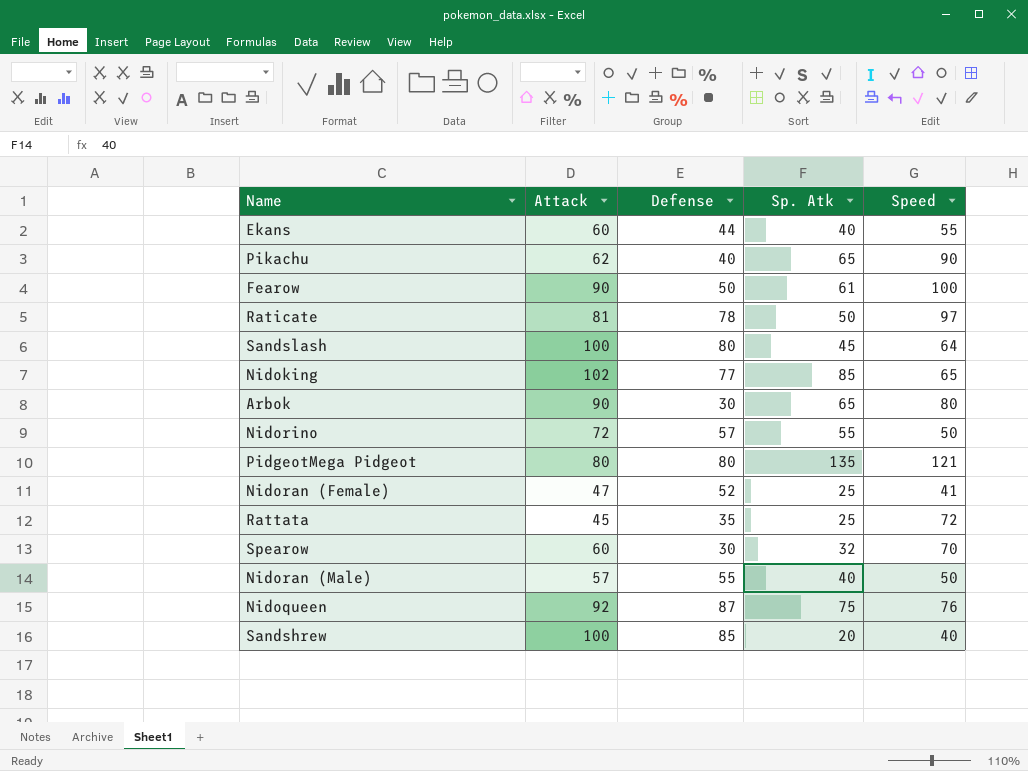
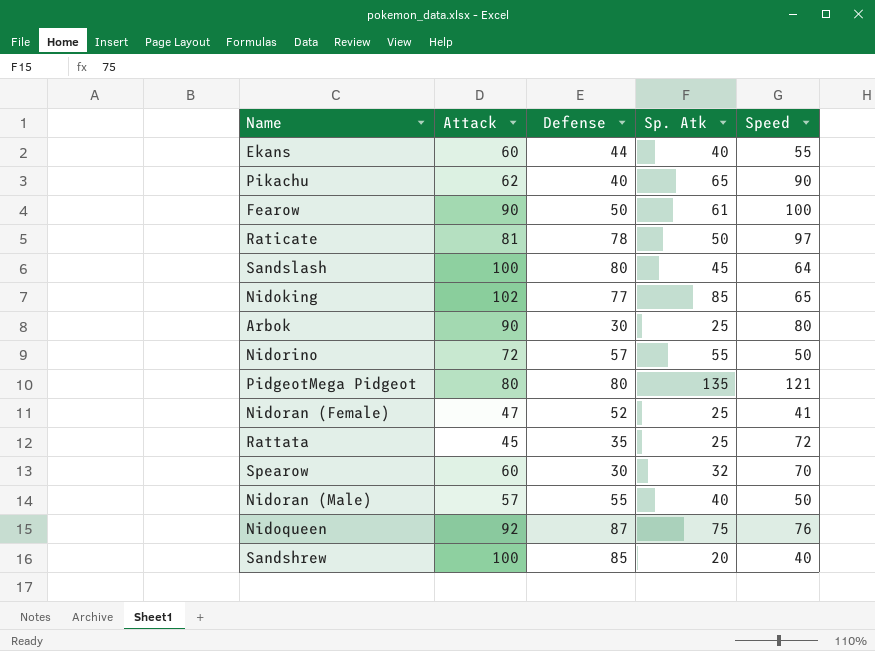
Arbok | Sp. Atk: 65 -> 25

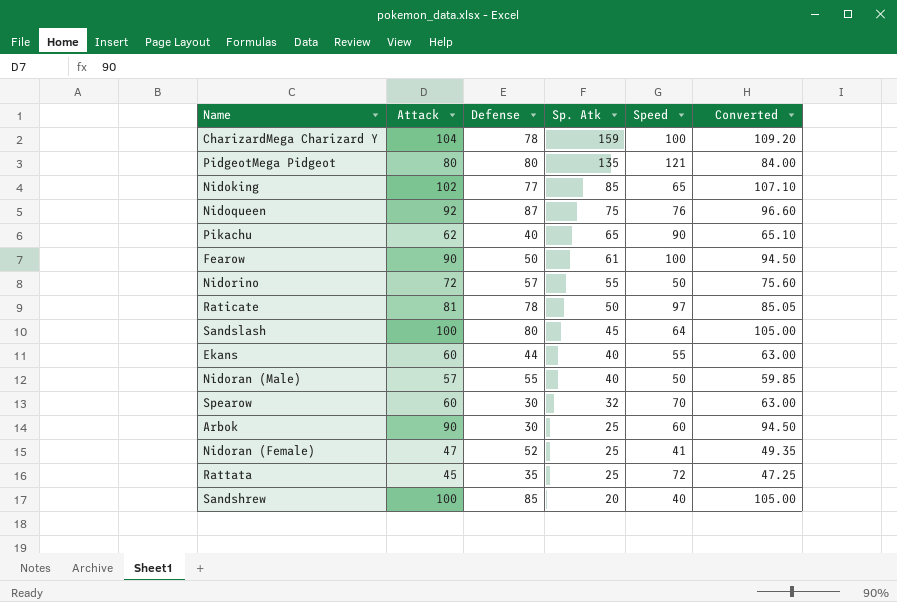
row order: none -> Sp. Atk descending
column Converted | formula: none -> [Attack] * 1.05
row CharizardMega Charizard Y: none -> 104 | 78 | 159 | 100 | 109.20
Arbok | Speed: 80 -> 60

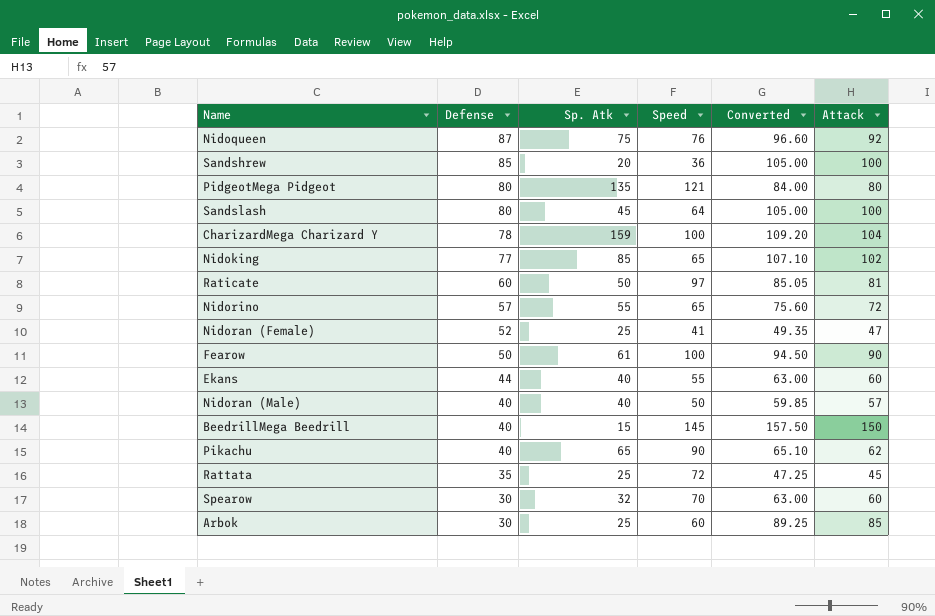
row order: Sp. Atk descending -> Defense descending
column Attack | position: 2 -> 6
Sandshrew | Speed: 40 -> 36
Raticate | Defense: 78 -> 60
Nidorino | Speed: 50 -> 65
Nidoran (Male) | Defense: 55 -> 40
row BeedrillMega Beedrill: none -> 40 | 15 | 145 | 157.50 | 150
Arbok | Converted: 94.50 -> 89.25
Arbok | Attack: 90 -> 85

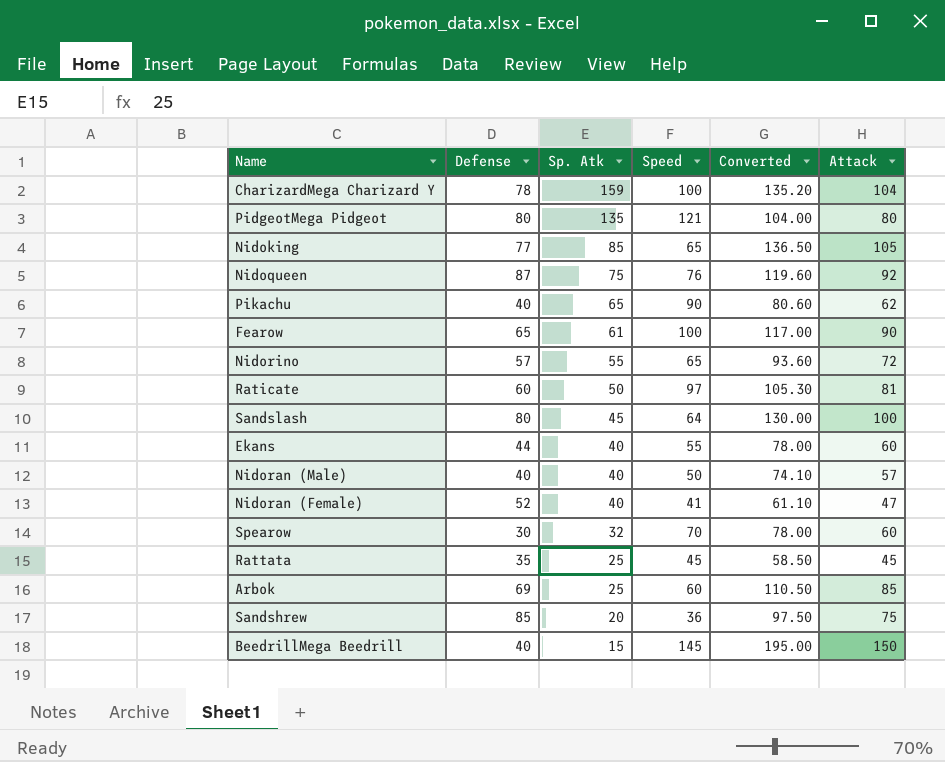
row order: Defense descending -> Sp. Atk descending
column Converted | formula: [Attack] * 1.05 -> [Attack] * 1.3
Nidoking | Attack: 102 -> 105
Fearow | Defense: 50 -> 65
Nidoran (Female) | Sp. Atk: 25 -> 40
Rattata | Speed: 72 -> 45
Arbok | Defense: 30 -> 69
Sandshrew | Attack: 100 -> 75

